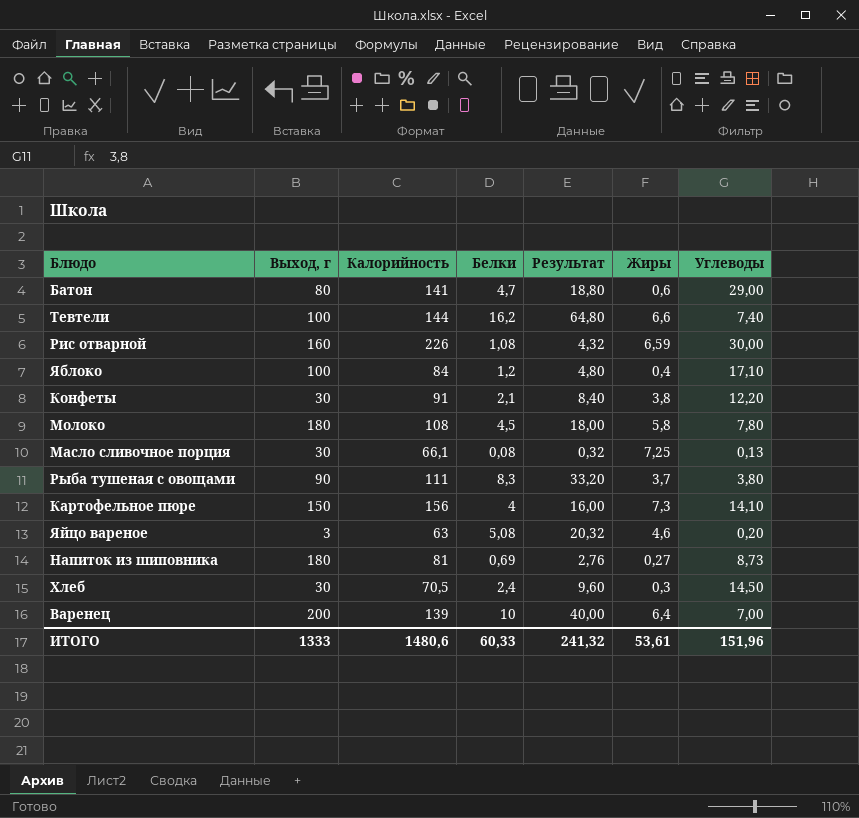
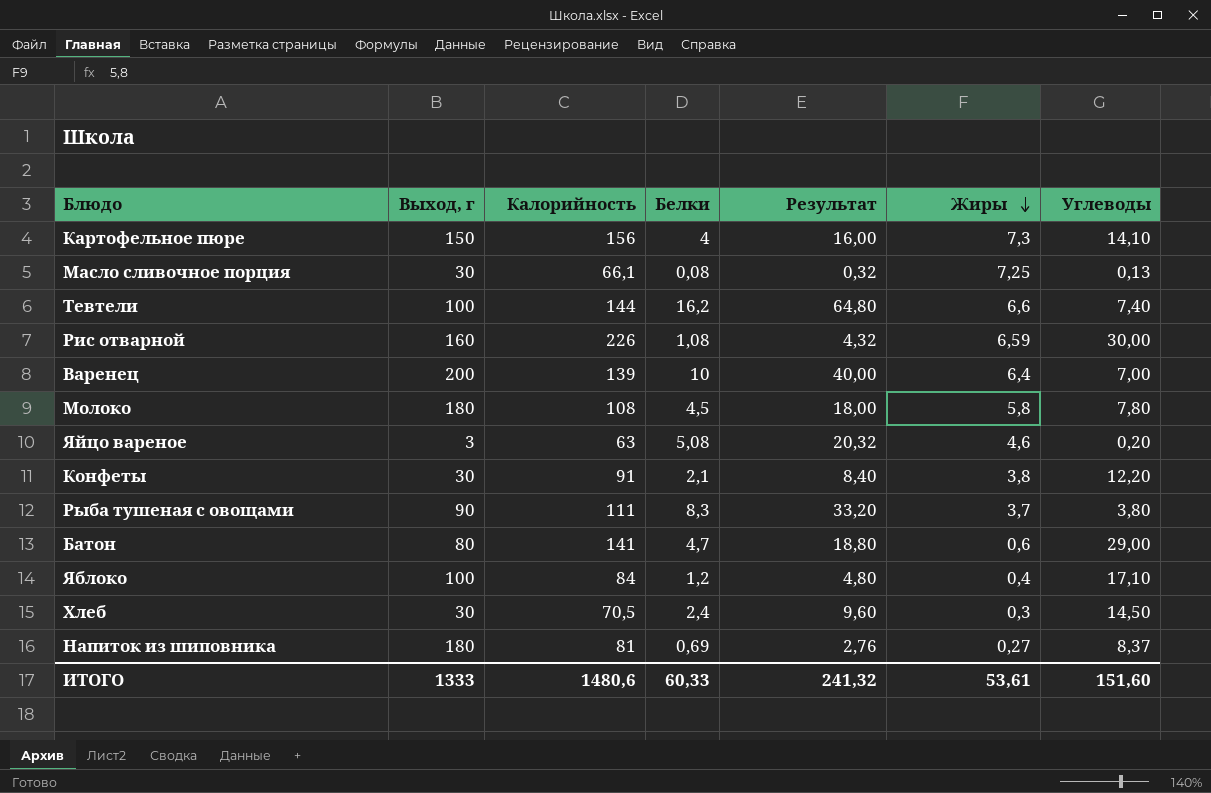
row order: none -> Жиры descending
Напиток из шиповника | Углеводы: 8,73 -> 8,37
ИТОГО | Углеводы: 151,96 -> 151,60

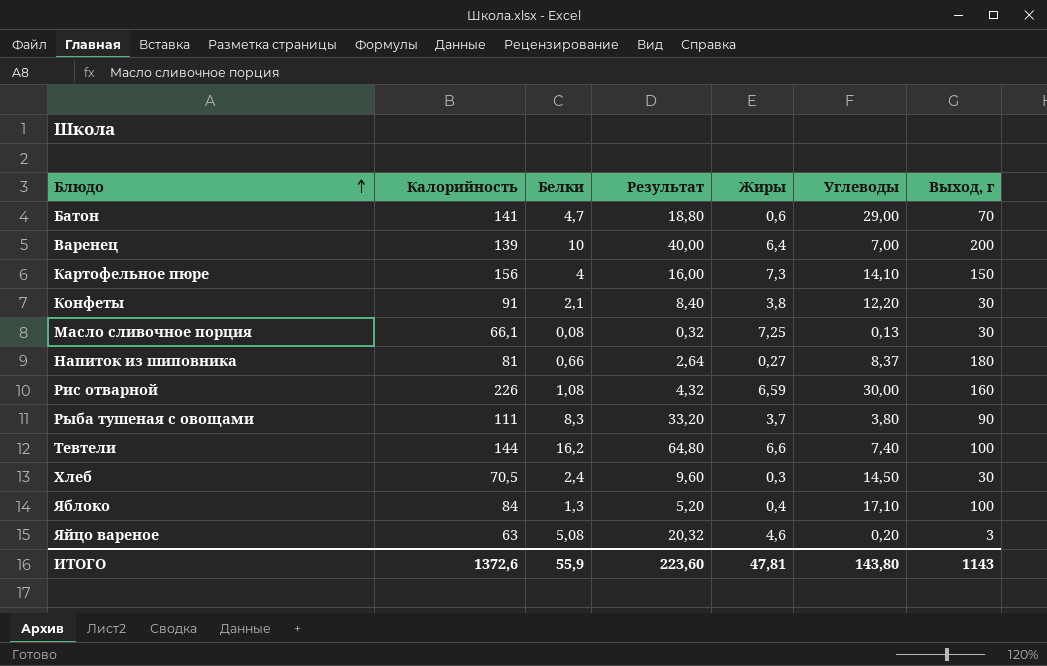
row order: Жиры descending -> Блюдо ascending
column Выход, г | position: 2 -> 7
row Молоко: 180 | 108 | 4,5 | 18,00 | 5,8 | 7,80 -> none
Батон | Выход, г: 80 -> 70
Напиток из шиповника | Белки: 0,69 -> 0,66
Напиток из шиповника | Результат: 2,76 -> 2,64
Яблоко | Белки: 1,2 -> 1,3
Яблоко | Результат: 4,80 -> 5,20
ИТОГО | Калорийность: 1480,6 -> 1372,6
ИТОГО | Белки: 60,33 -> 55,9
ИТОГО | Результат: 241,32 -> 223,60
ИТОГО | Жиры: 53,61 -> 47,81
ИТОГО | Углеводы: 151,60 -> 143,80
ИТОГО | Выход, г: 1333 -> 1143

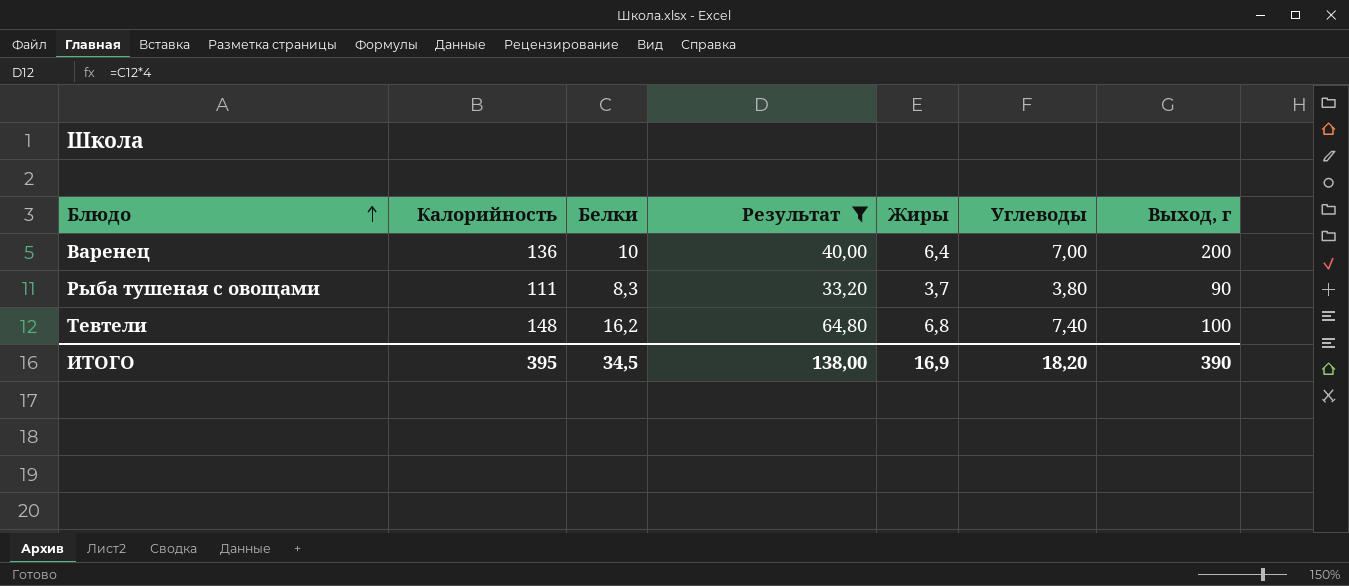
filter: none -> Результат >= 33,20
Варенец | Калорийность: 139 -> 136
Тевтели | Калорийность: 144 -> 148
Тевтели | Жиры: 6,6 -> 6,8
ИТОГО | Калорийность: 1372,6 -> 395
ИТОГО | Белки: 55,9 -> 34,5
ИТОГО | Результат: 223,60 -> 138,00
ИТОГО | Жиры: 47,81 -> 16,9
ИТОГО | Углеводы: 143,80 -> 18,20
ИТОГО | Выход, г: 1143 -> 390

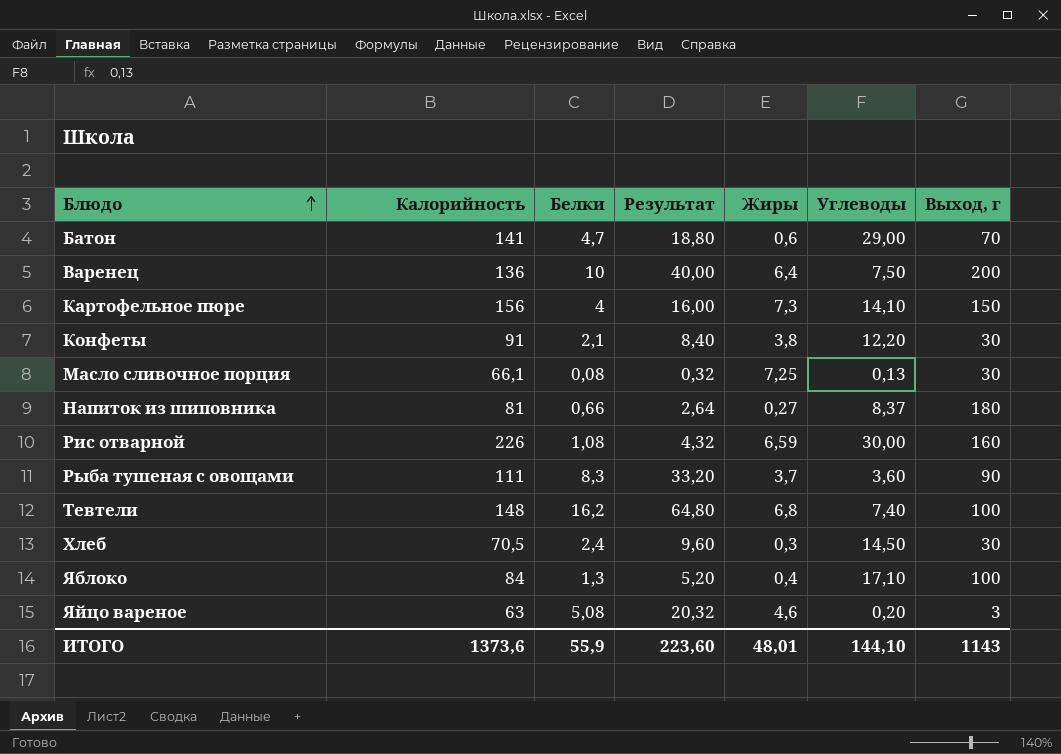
filter: Результат >= 33,20 -> none
Варенец | Углеводы: 7,00 -> 7,50
Рыба тушеная с овощами | Углеводы: 3,80 -> 3,60
ИТОГО | Калорийность: 395 -> 1373,6
ИТОГО | Белки: 34,5 -> 55,9
ИТОГО | Результат: 138,00 -> 223,60
ИТОГО | Жиры: 16,9 -> 48,01
ИТОГО | Углеводы: 18,20 -> 144,10
ИТОГО | Выход, г: 390 -> 1143

